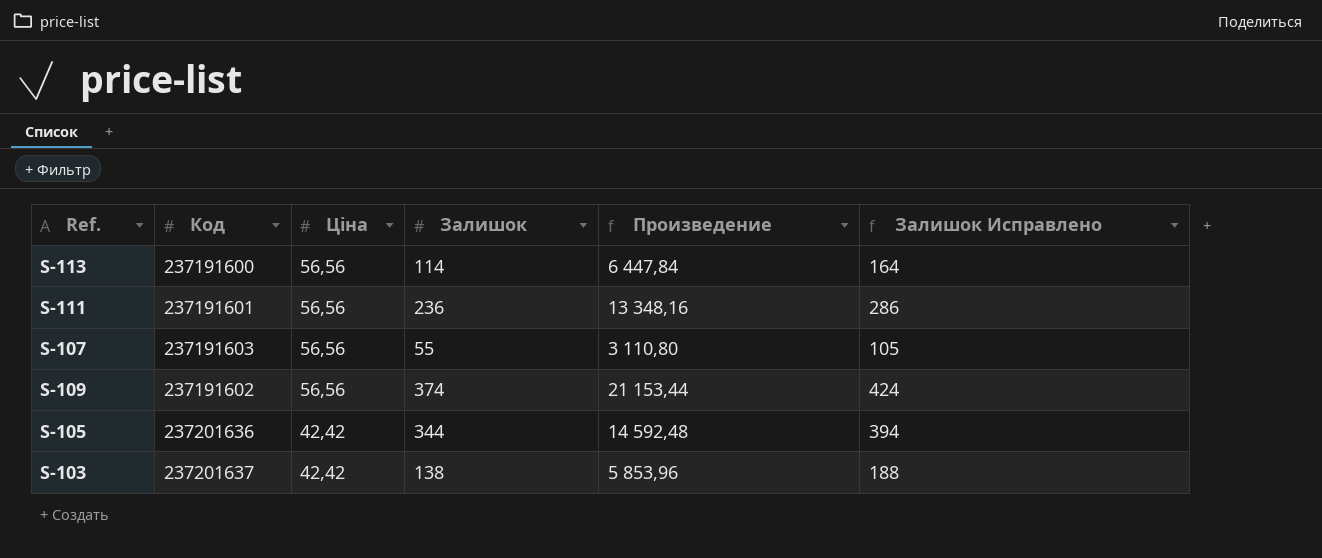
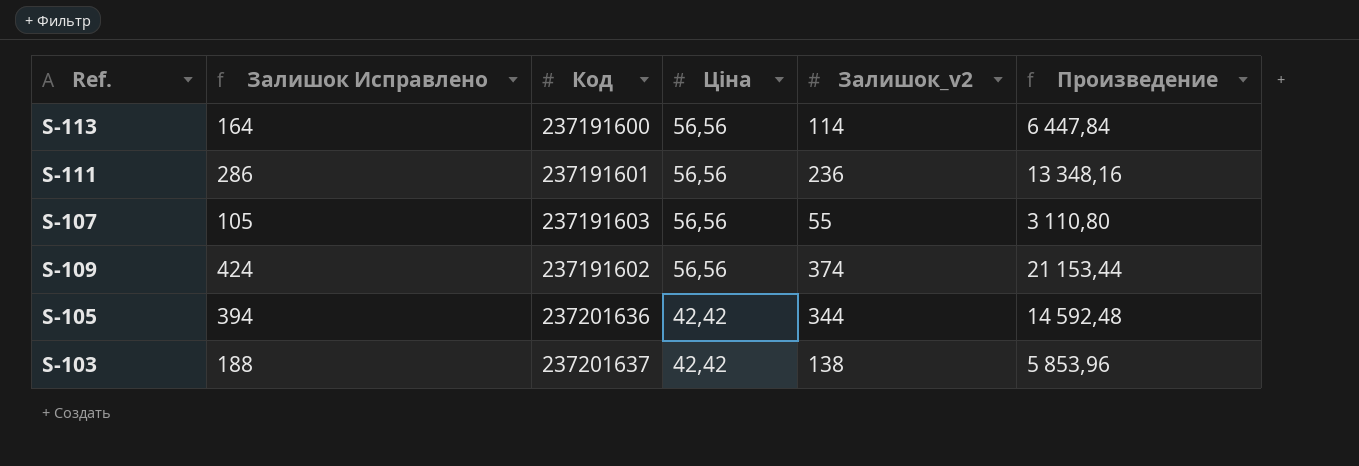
column Залишок Исправлено | position: 6 -> 2
column name: Залишок -> Залишок_v2

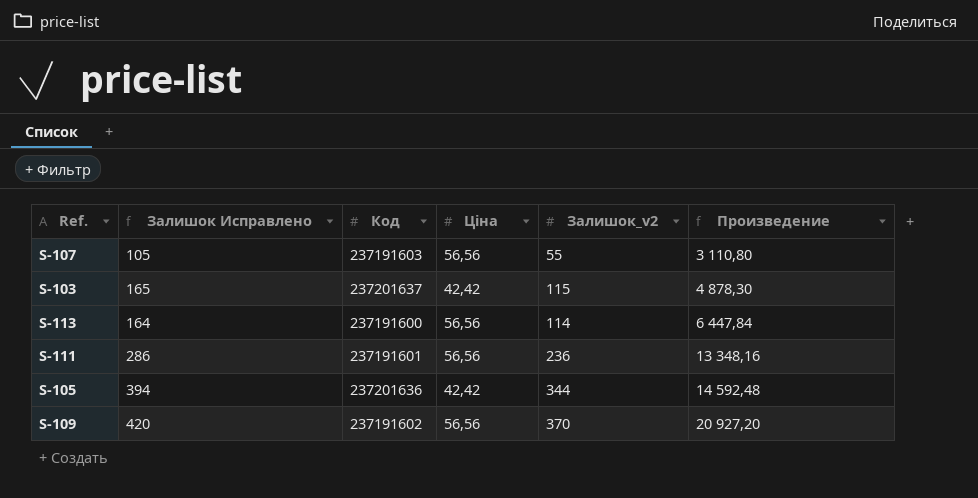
row order: Ціна descending -> Произведение ascending
S-103 | Залишок Исправлено: 188 -> 165
S-103 | Залишок_v2: 138 -> 115
S-103 | Произведение: 5 853,96 -> 4 878,30
S-109 | Залишок Исправлено: 424 -> 420
S-109 | Залишок_v2: 374 -> 370
S-109 | Произведение: 21 153,44 -> 20 927,20

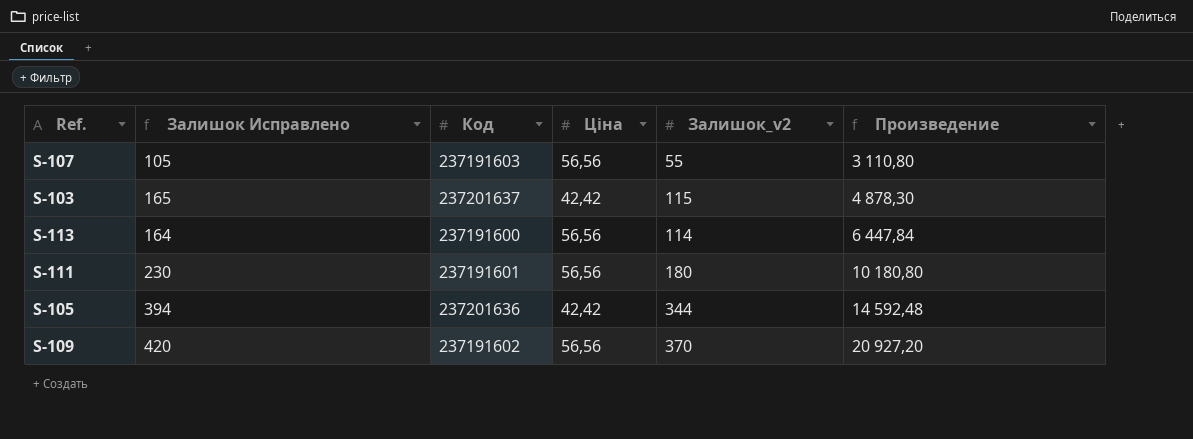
S-111 | Залишок Исправлено: 286 -> 230
S-111 | Залишок_v2: 236 -> 180
S-111 | Произведение: 13 348,16 -> 10 180,80

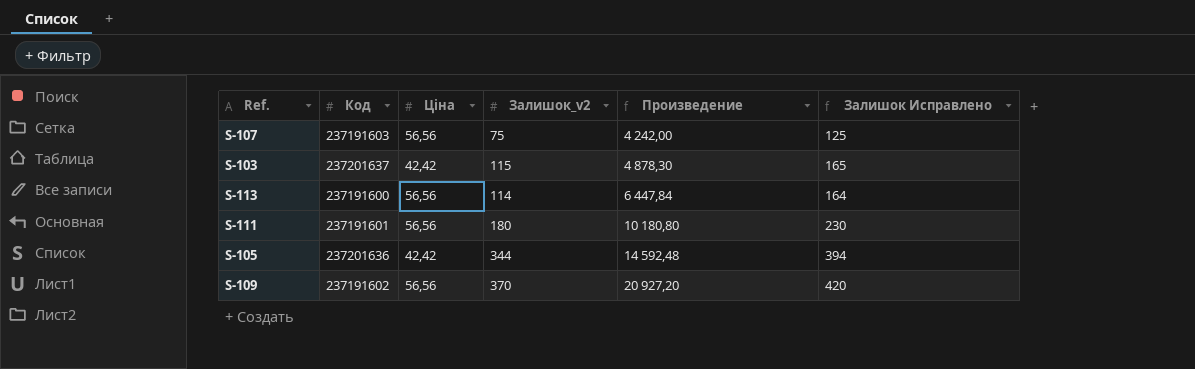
column Залишок Исправлено | position: 2 -> 6
S-107 | Залишок_v2: 55 -> 75
S-107 | Произведение: 3 110,80 -> 4 242,00
S-107 | Залишок Исправлено: 105 -> 125

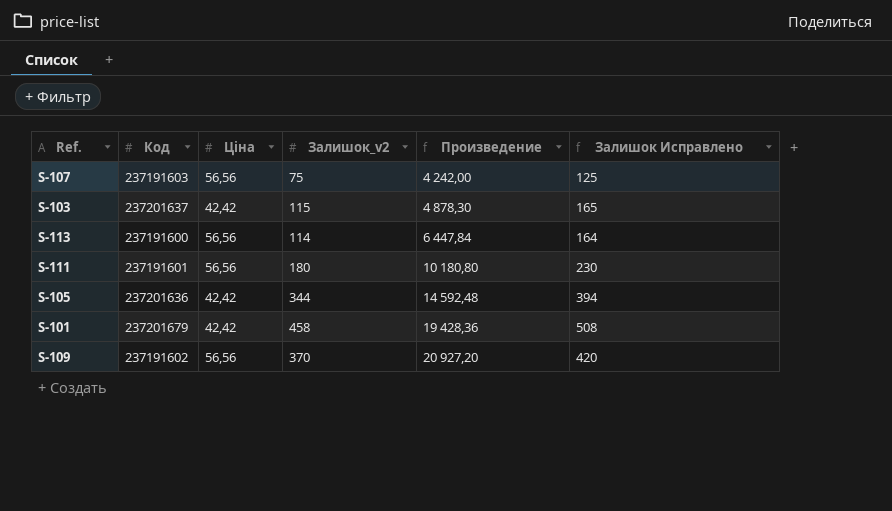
row S-101: none -> 237201679 | 42,42 | 458 | 19 428,36 | 508

